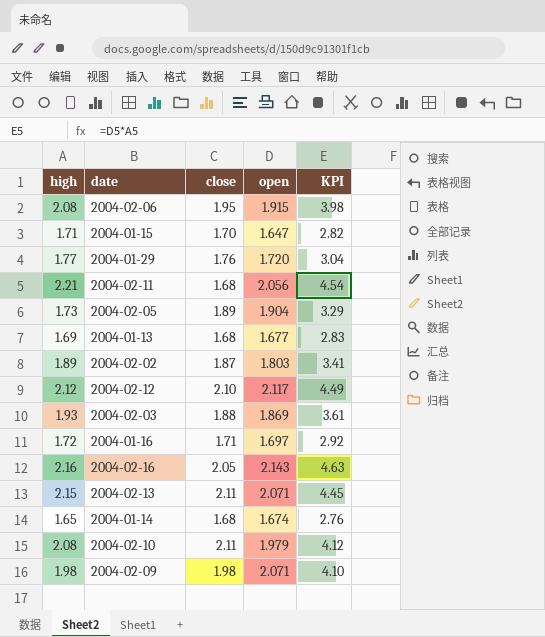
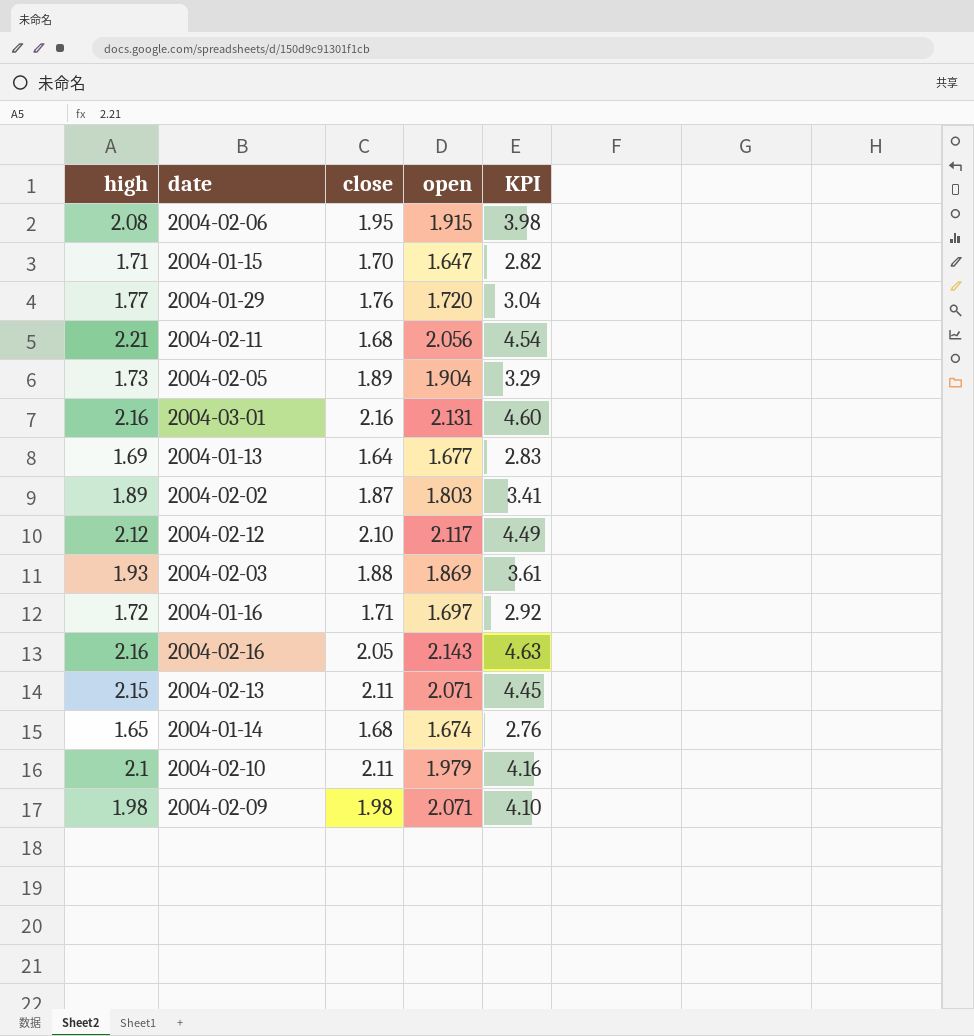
row 2004-03-01: none -> 2.16 | 2.16 | 2.131 | 4.60
2004-01-13 | close: 1.68 -> 1.64
2004-02-10 | high: 2.08 -> 2.1
2004-02-10 | KPI: 4.12 -> 4.16

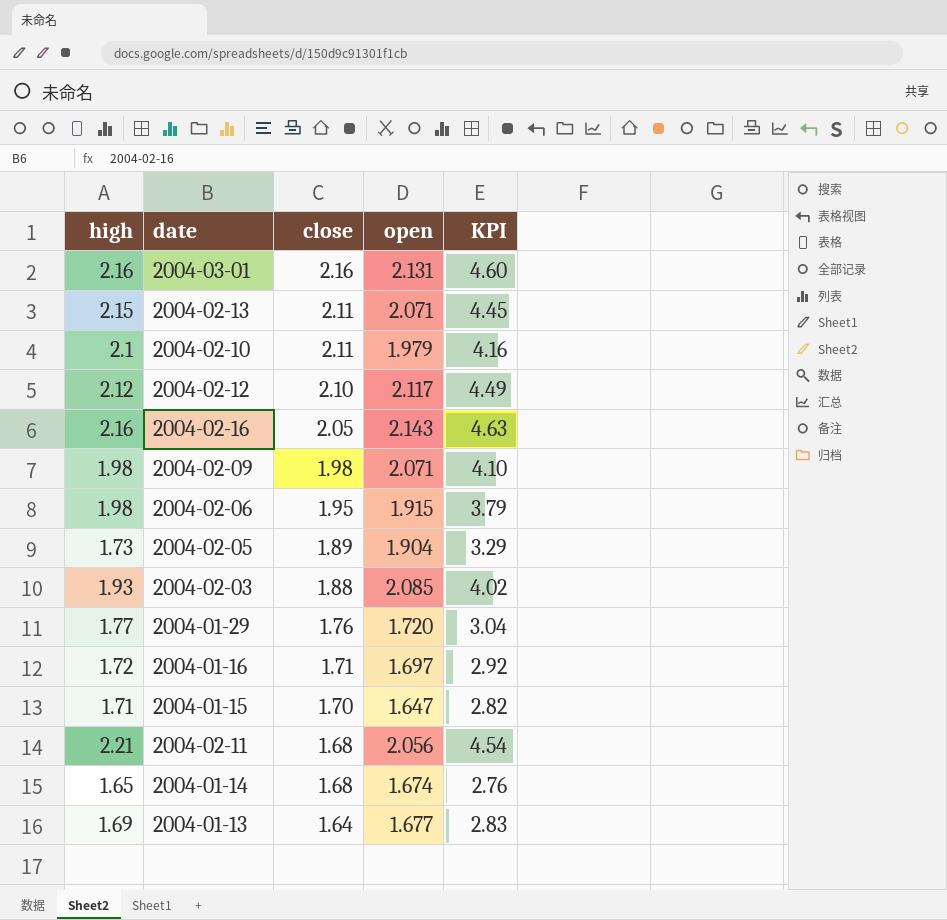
row order: none -> close descending
row 2004-02-02: 1.89 | 1.87 | 1.803 | 3.41 -> none
2004-02-06 | high: 2.08 -> 1.98
2004-02-06 | KPI: 3.98 -> 3.79
2004-02-03 | open: 1.869 -> 2.085
2004-02-03 | KPI: 3.61 -> 4.02

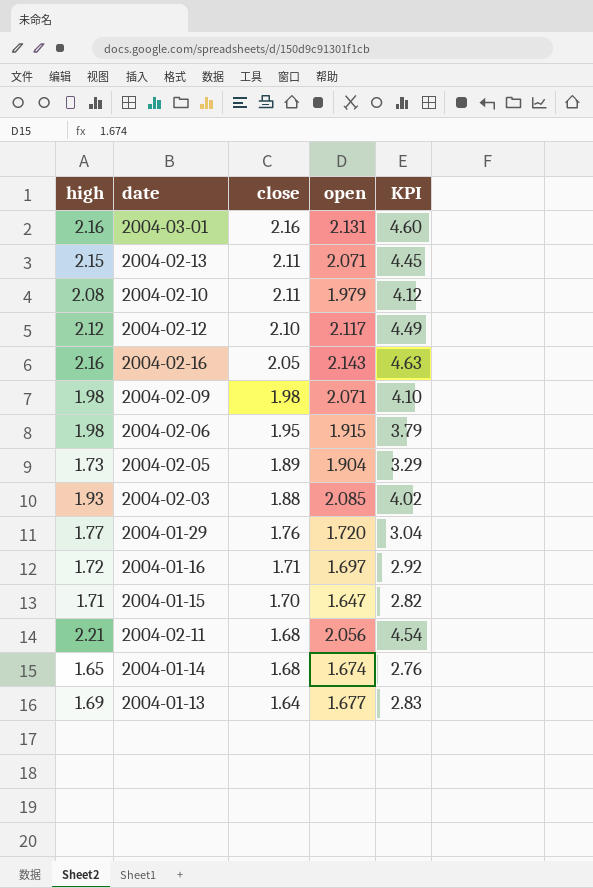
2004-02-10 | high: 2.1 -> 2.08
2004-02-10 | KPI: 4.16 -> 4.12

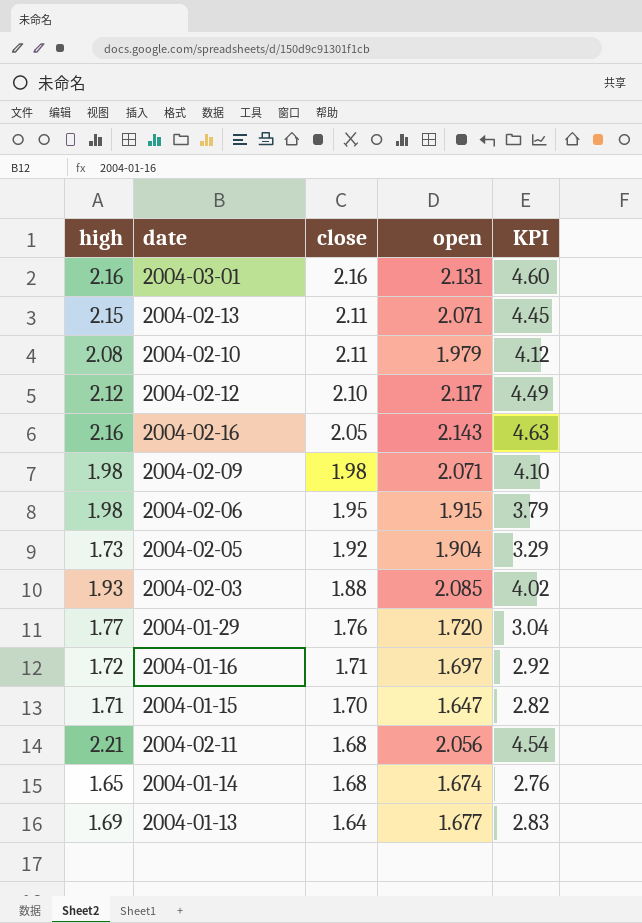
2004-02-05 | close: 1.89 -> 1.92

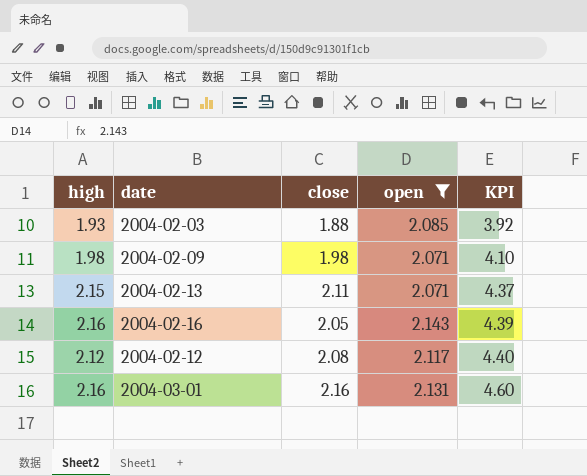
filter: none -> open >= 2.071
row order: close descending -> KPI ascending
column KPI | formula: [high] * [open] -> [close] * [open]
2004-02-12 | close: 2.10 -> 2.08

